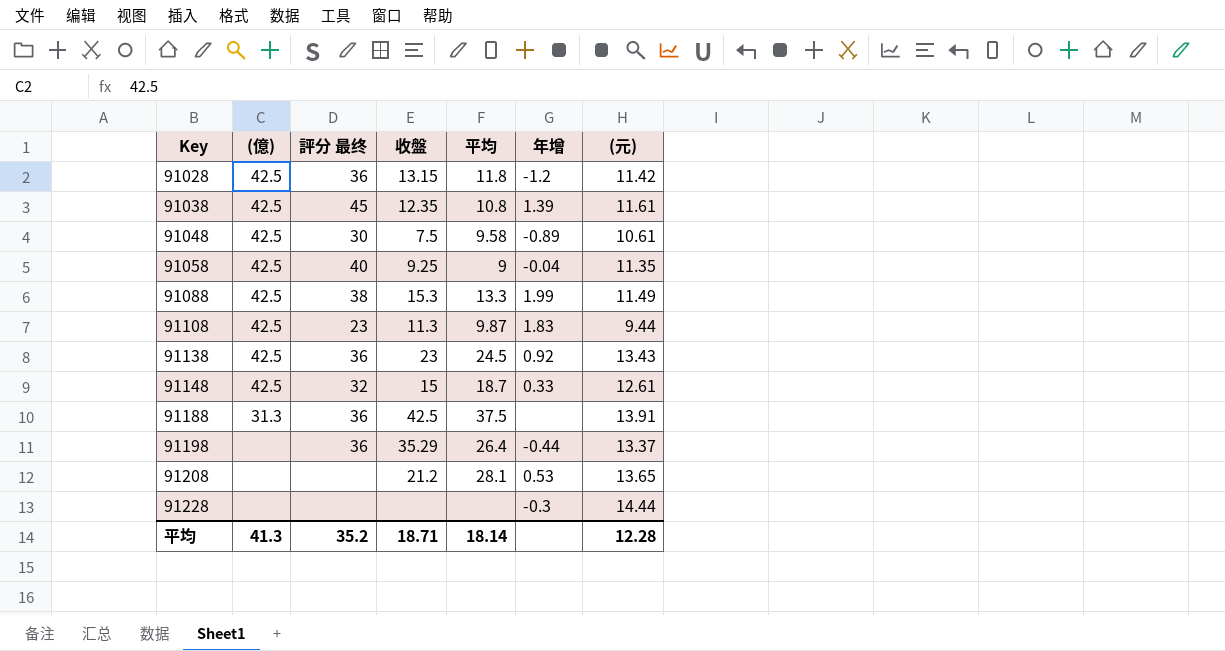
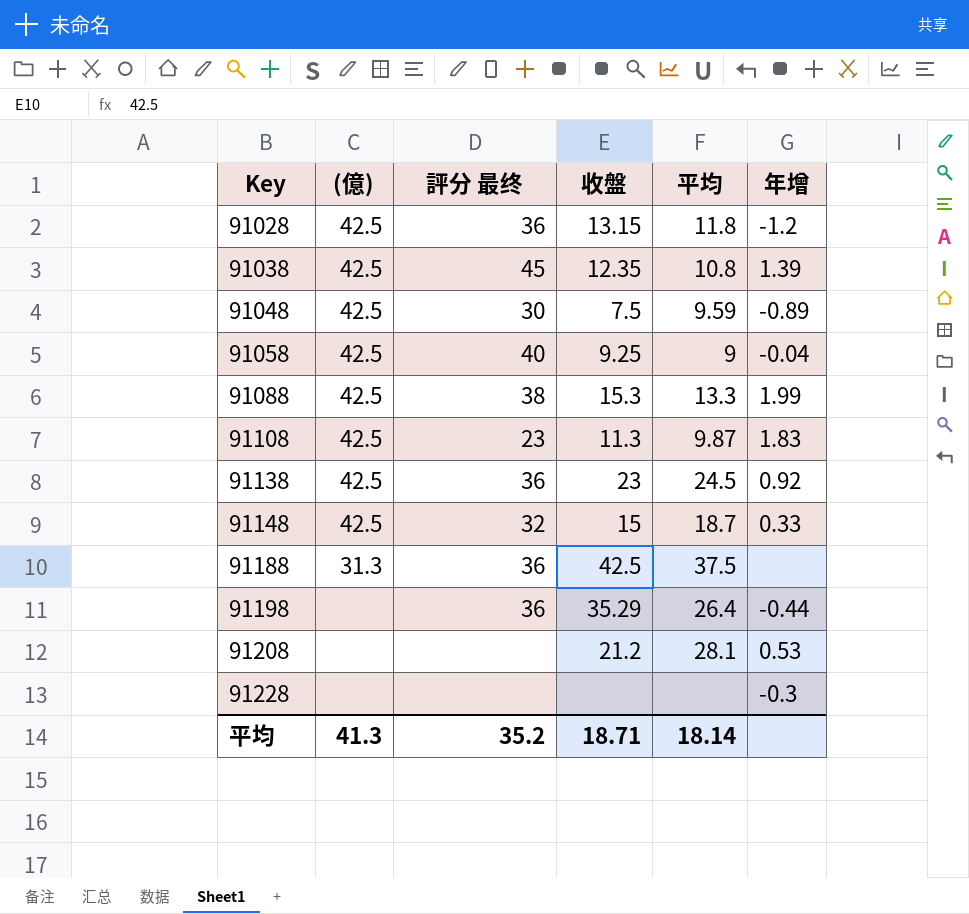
column (元) | position: 7 -> none
91048 | 平均: 9.58 -> 9.59

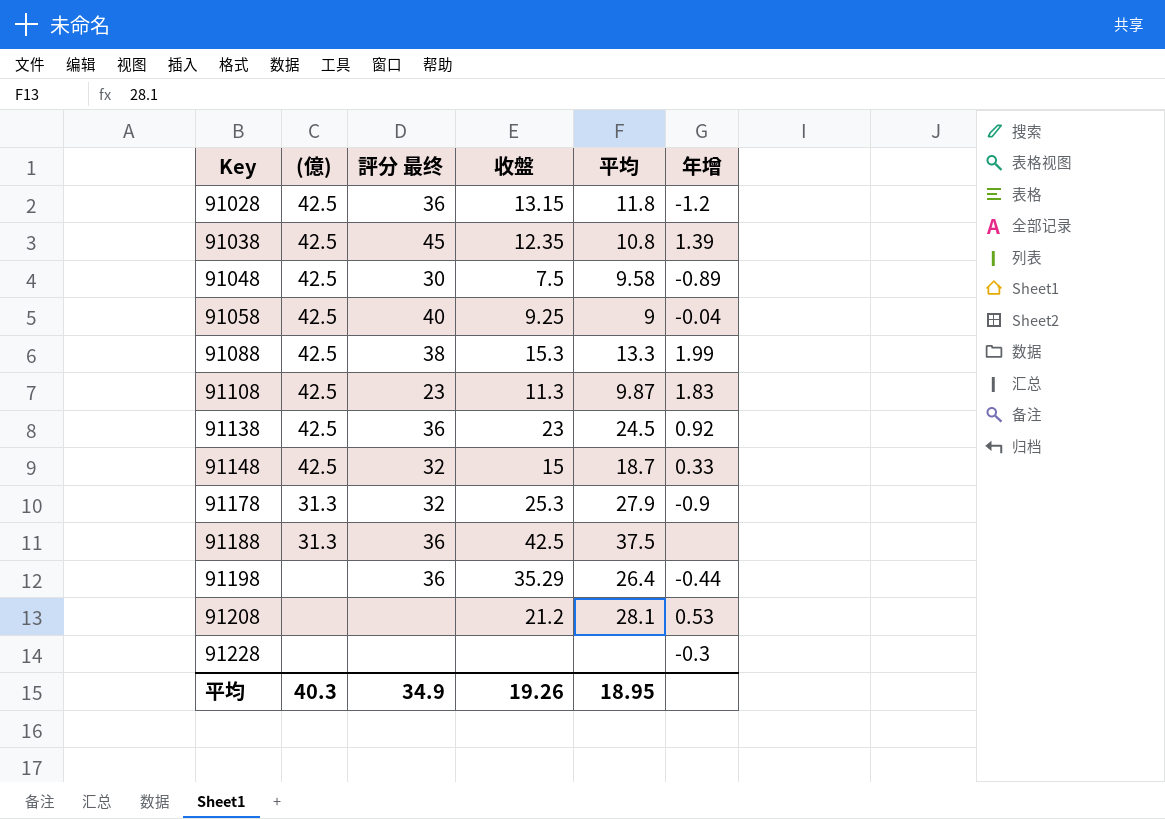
91048 | 平均: 9.59 -> 9.58
row 91178: none -> 31.3 | 32 | 25.3 | 27.9 | -0.9
平均 | (億): 41.3 -> 40.3
平均 | 評分 最终: 35.2 -> 34.9
平均 | 收盤: 18.71 -> 19.26
平均 | 平均: 18.14 -> 18.95

